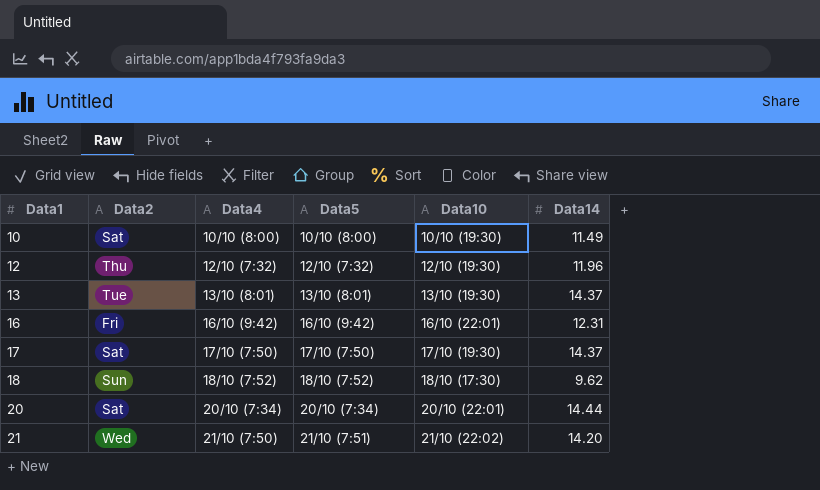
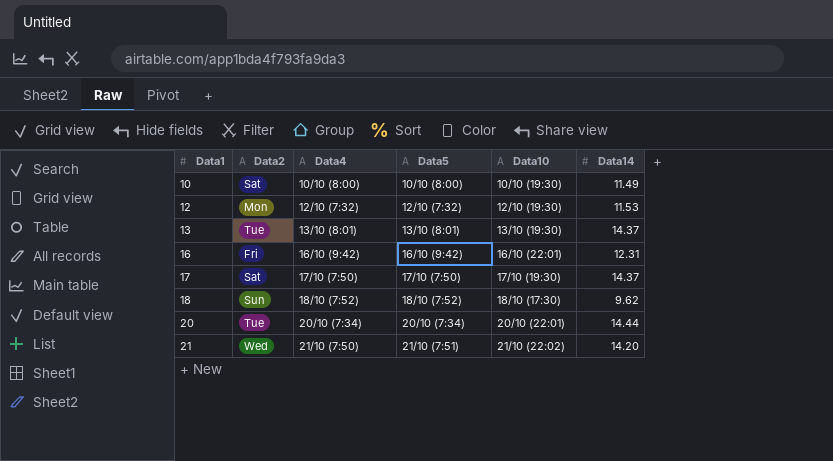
12 | Data2: Thu -> Mon
12 | Data14: 11.96 -> 11.53
20 | Data2: Sat -> Tue

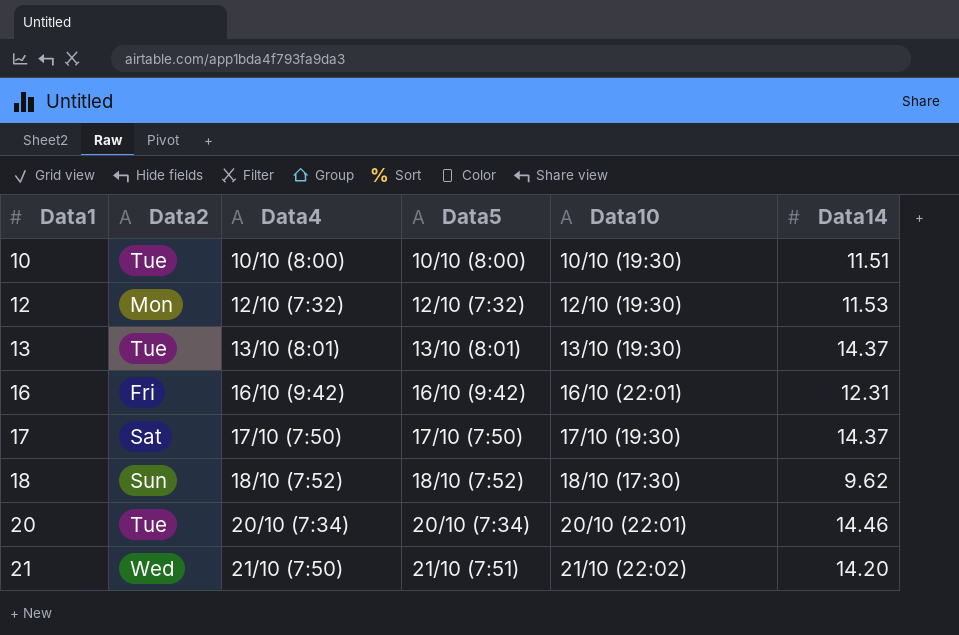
10 | Data2: Sat -> Tue
10 | Data14: 11.49 -> 11.51
20 | Data14: 14.44 -> 14.46

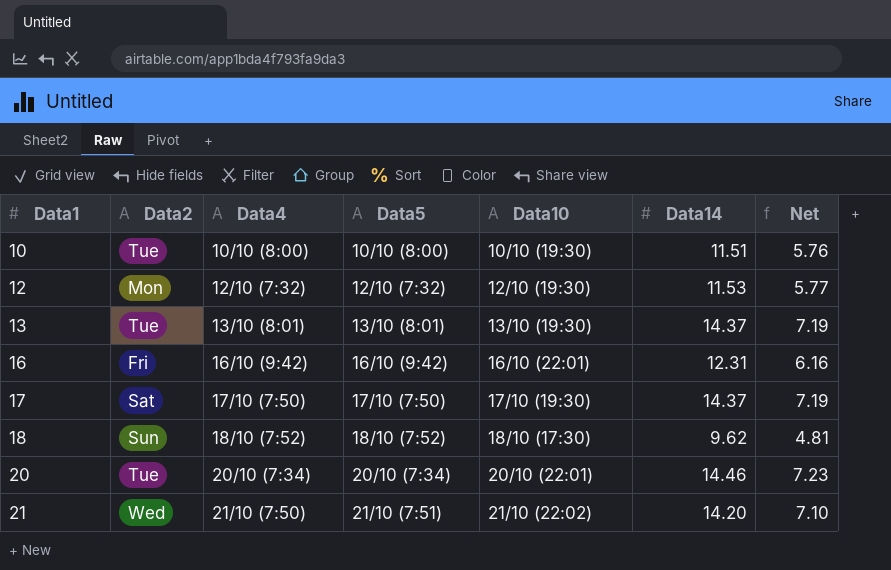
column Net | formula: none -> [Data14] * 0.5

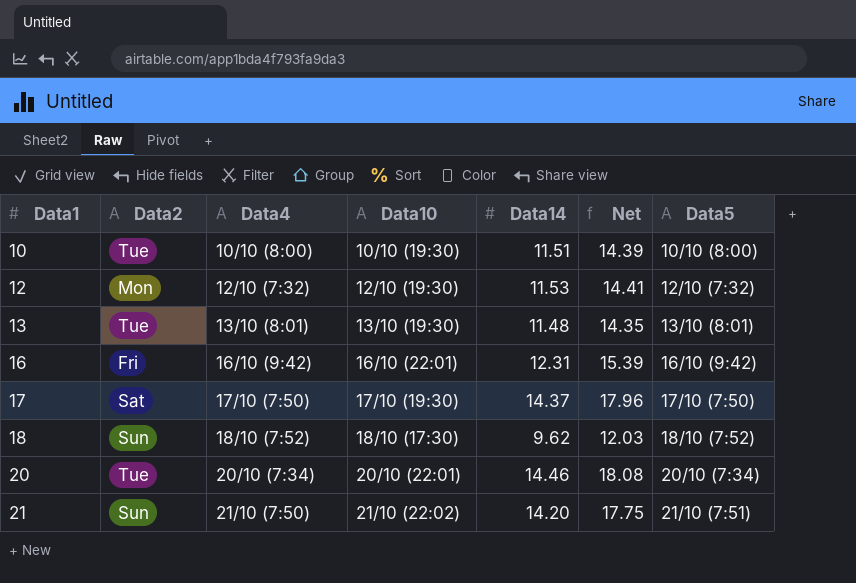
column Net | formula: [Data14] * 0.5 -> [Data14] * 1.25
column Data5 | position: 4 -> 7
13 | Data14: 14.37 -> 11.48
21 | Data2: Wed -> Sun

